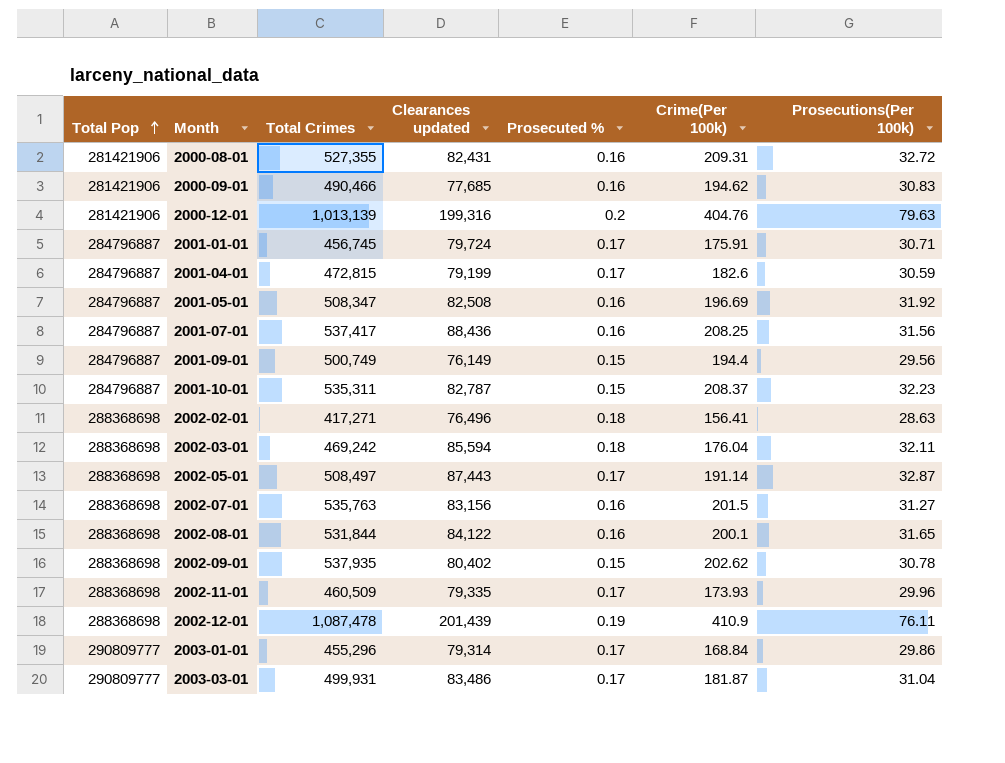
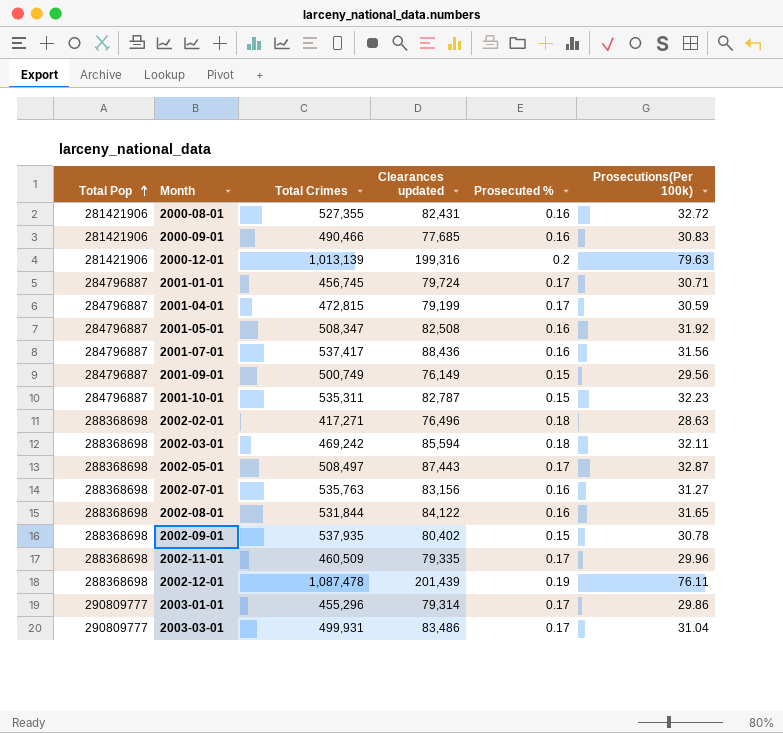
column Crime(Per 100k) | position: 6 -> none

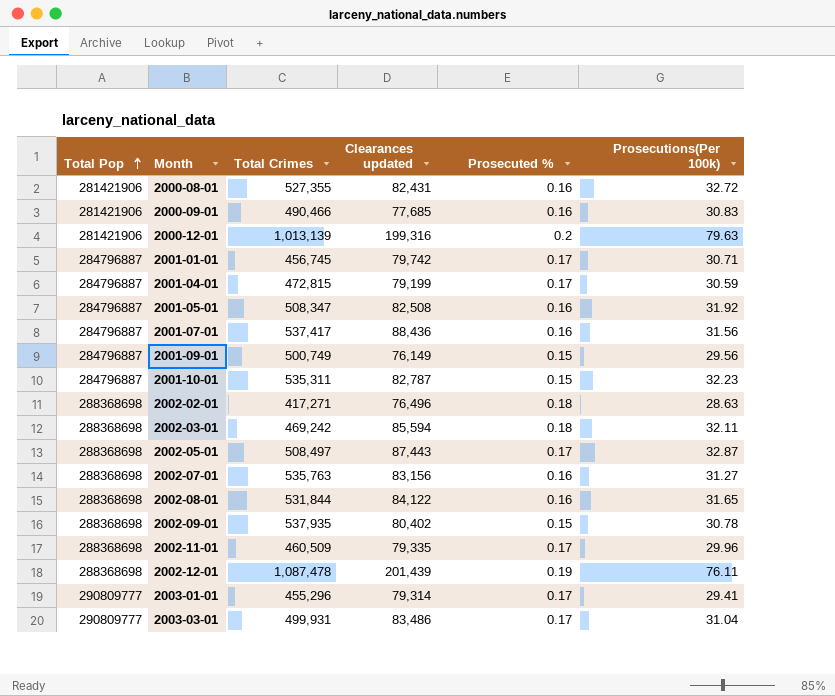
2001-01-01 | Clearances updated: 79,724 -> 79,742
2003-01-01 | Prosecutions(Per 100k): 29.86 -> 29.41

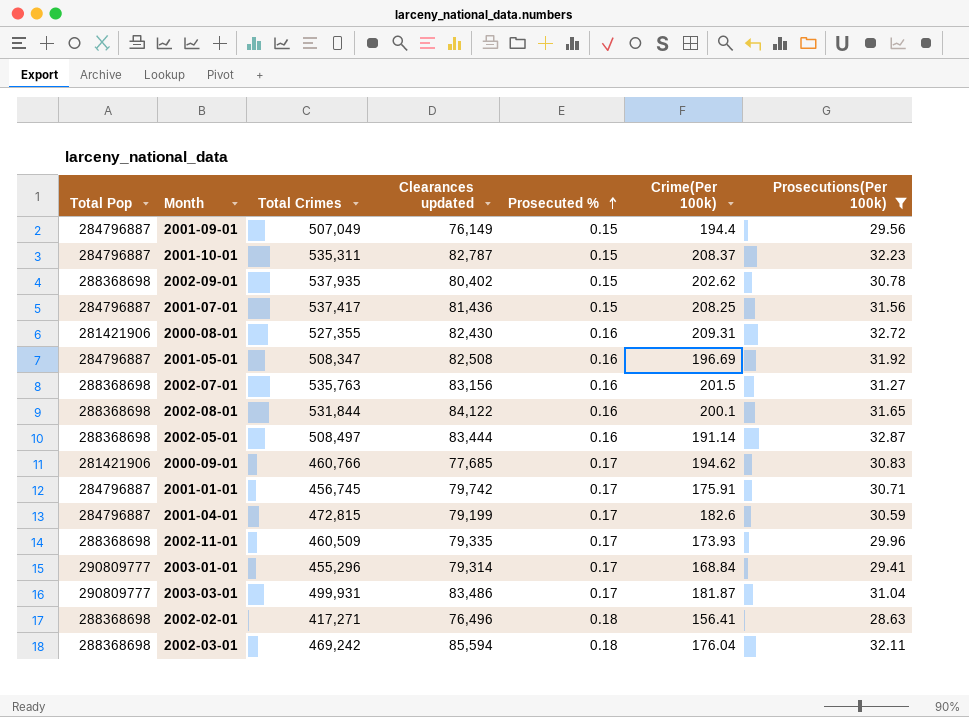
filter: none -> Prosecutions(Per 100k) <= 32.87
row order: Total Pop ascending -> Prosecuted % ascending
column Crime(Per 100k) | position: none -> 6
2001-09-01 | Total Crimes: 500,749 -> 507,049
2001-07-01 | Clearances updated: 88,436 -> 81,436
2001-07-01 | Prosecuted %: 0.16 -> 0.15
2000-08-01 | Clearances updated: 82,431 -> 82,430
2002-05-01 | Clearances updated: 87,443 -> 83,444
2002-05-01 | Prosecuted %: 0.17 -> 0.16
2000-09-01 | Total Crimes: 490,466 -> 460,766
2000-09-01 | Prosecuted %: 0.16 -> 0.17

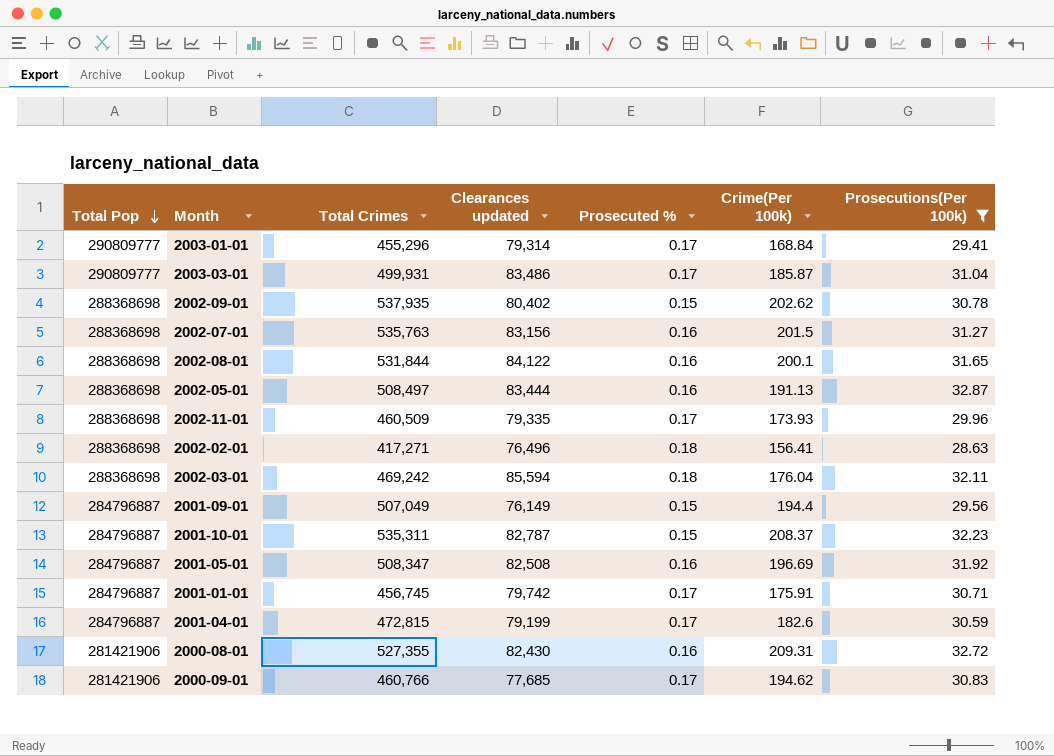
row order: Prosecuted % ascending -> Total Pop descending
row 2001-07-01: 284796887 | 537,417 | 81,436 | 0.15 | 208.25 | 31.56 -> none
2003-03-01 | Crime(Per 100k): 181.87 -> 185.87
2002-05-01 | Crime(Per 100k): 191.14 -> 191.13

